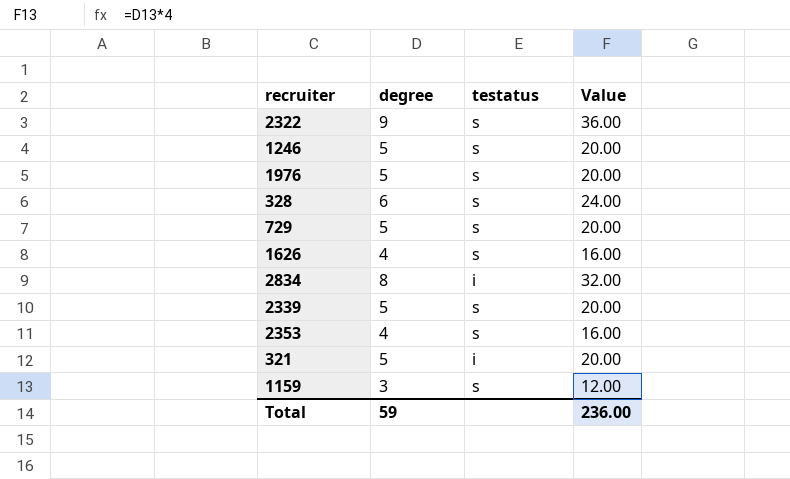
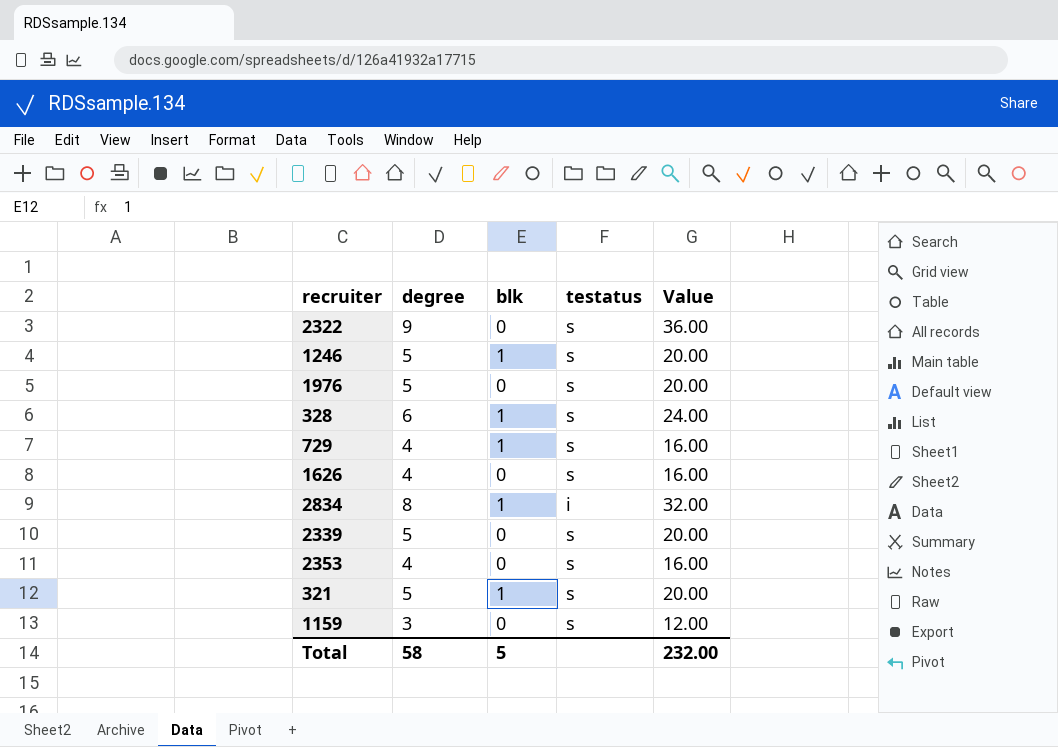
column blk | position: none -> 3
729 | degree: 5 -> 4
729 | Value: 20.00 -> 16.00
321 | testatus: i -> s
Total | degree: 59 -> 58
Total | Value: 236.00 -> 232.00

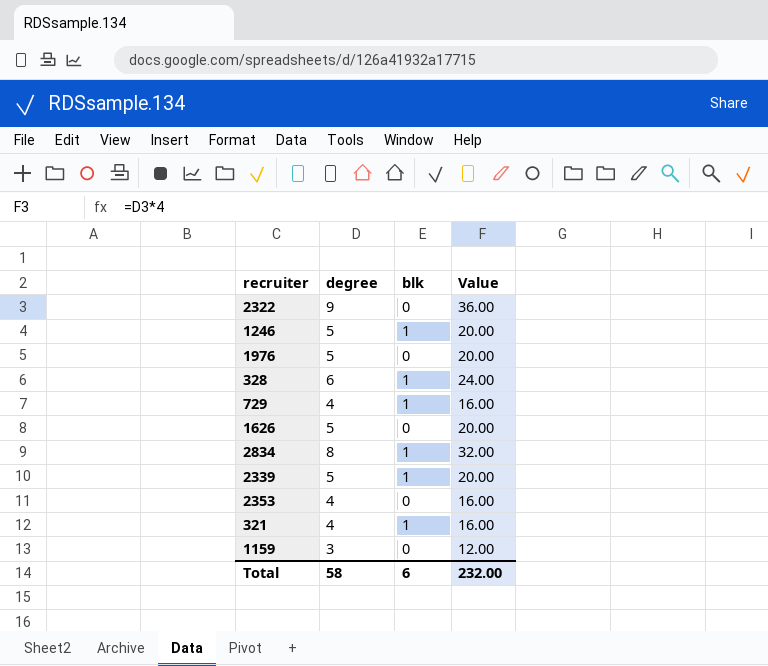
column testatus | position: 4 -> none
1626 | degree: 4 -> 5
1626 | Value: 16.00 -> 20.00
2339 | blk: 0 -> 1
321 | degree: 5 -> 4
321 | Value: 20.00 -> 16.00
Total | blk: 5 -> 6

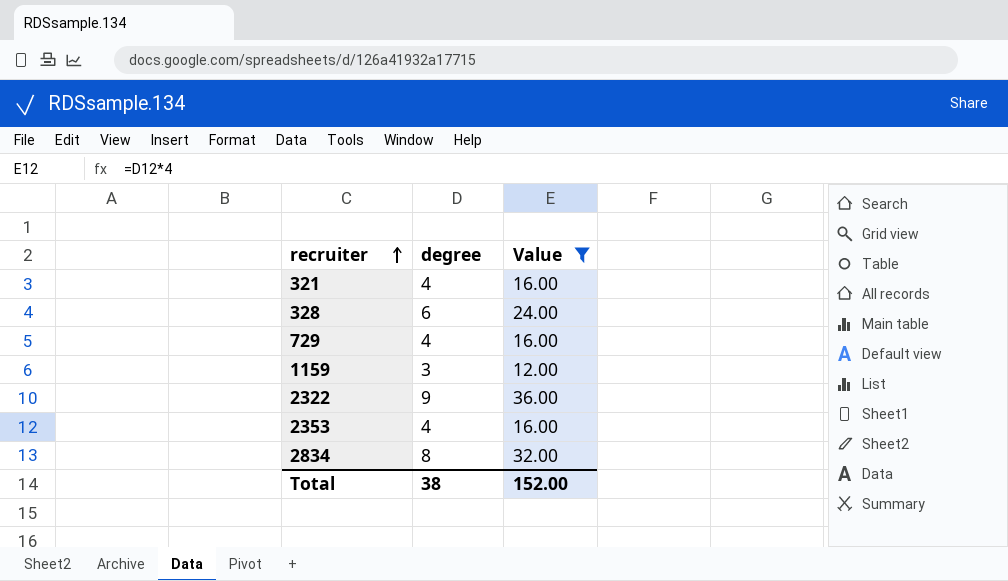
filter: none -> Value != 20.00
row order: none -> recruiter ascending
column blk | position: 3 -> none
Total | degree: 58 -> 38
Total | Value: 232.00 -> 152.00

